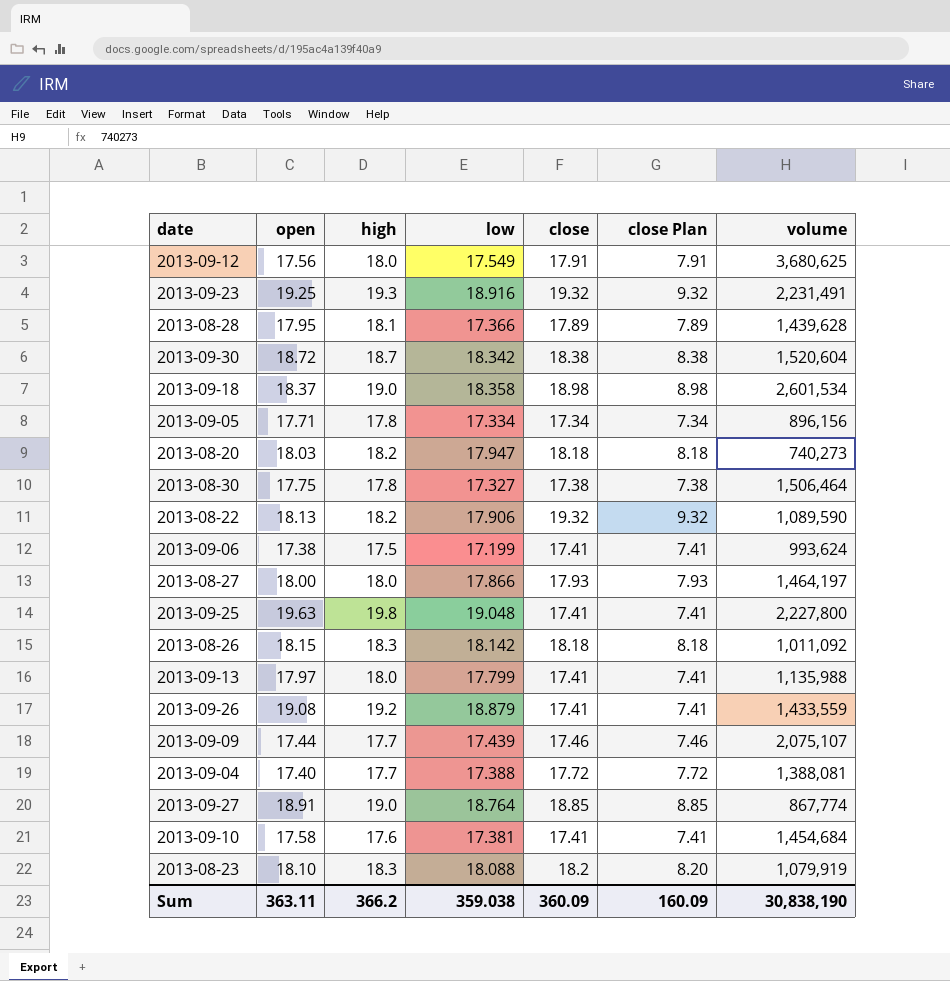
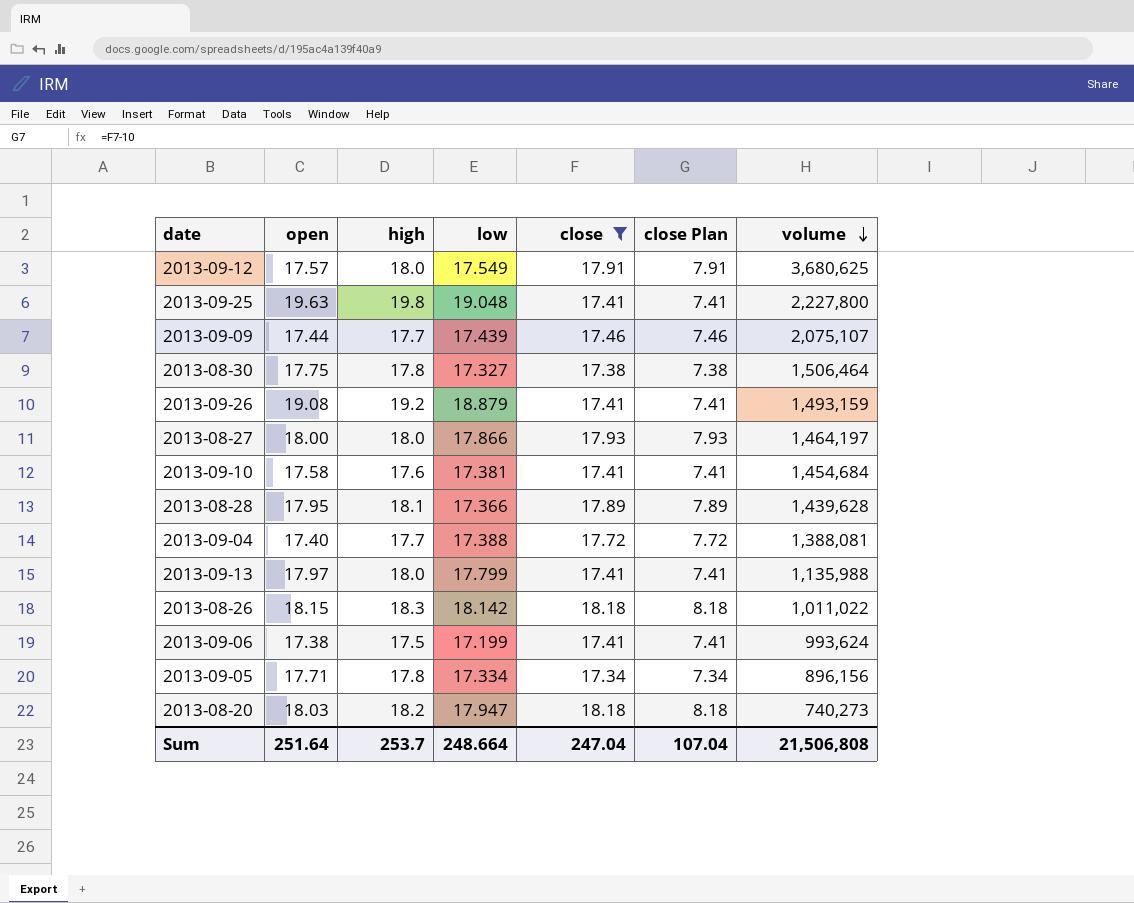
filter: none -> close <= 18.18
row order: none -> volume descending
2013-09-12 | open: 17.56 -> 17.57
2013-09-26 | volume: 1,433,559 -> 1,493,159
2013-08-26 | volume: 1,011,092 -> 1,011,022
Sum | open: 363.11 -> 251.64
Sum | high: 366.2 -> 253.7
Sum | low: 359.038 -> 248.664
Sum | close: 360.09 -> 247.04
Sum | close Plan: 160.09 -> 107.04
Sum | volume: 30,838,190 -> 21,506,808

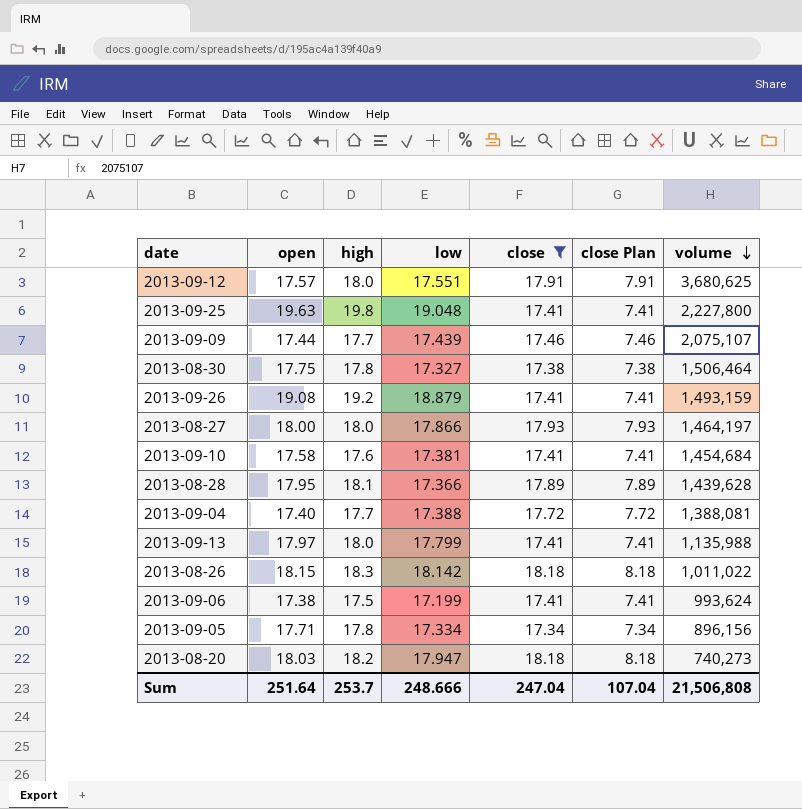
2013-09-12 | low: 17.549 -> 17.551
Sum | low: 248.664 -> 248.666

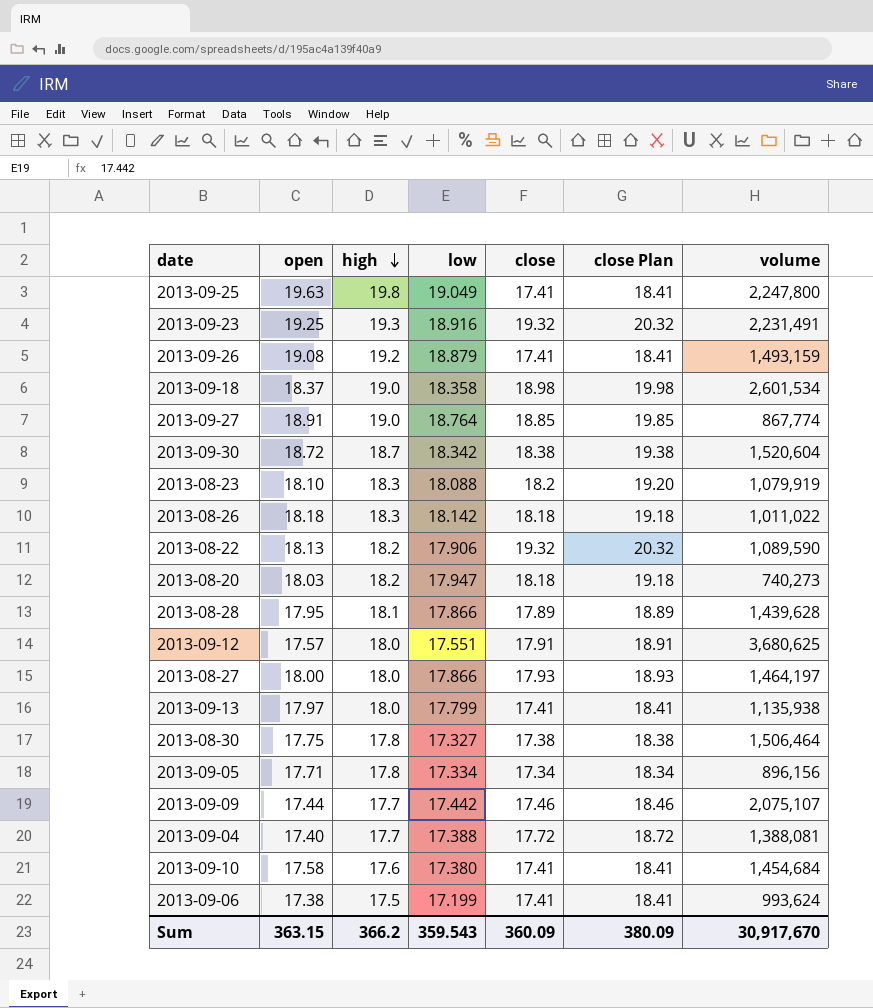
filter: close <= 18.18 -> none
row order: volume descending -> high descending
column close Plan | formula: [close] - 10 -> [close] + 1
2013-09-25 | low: 19.048 -> 19.049
2013-09-25 | volume: 2,227,800 -> 2,247,800
2013-08-26 | open: 18.15 -> 18.18
2013-08-28 | low: 17.366 -> 17.866
2013-09-13 | volume: 1,135,988 -> 1,135,938
2013-09-09 | low: 17.439 -> 17.442
2013-09-10 | low: 17.381 -> 17.380
Sum | open: 251.64 -> 363.15
Sum | high: 253.7 -> 366.2
Sum | low: 248.666 -> 359.543
Sum | close: 247.04 -> 360.09
Sum | close Plan: 107.04 -> 380.09
Sum | volume: 21,506,808 -> 30,917,670

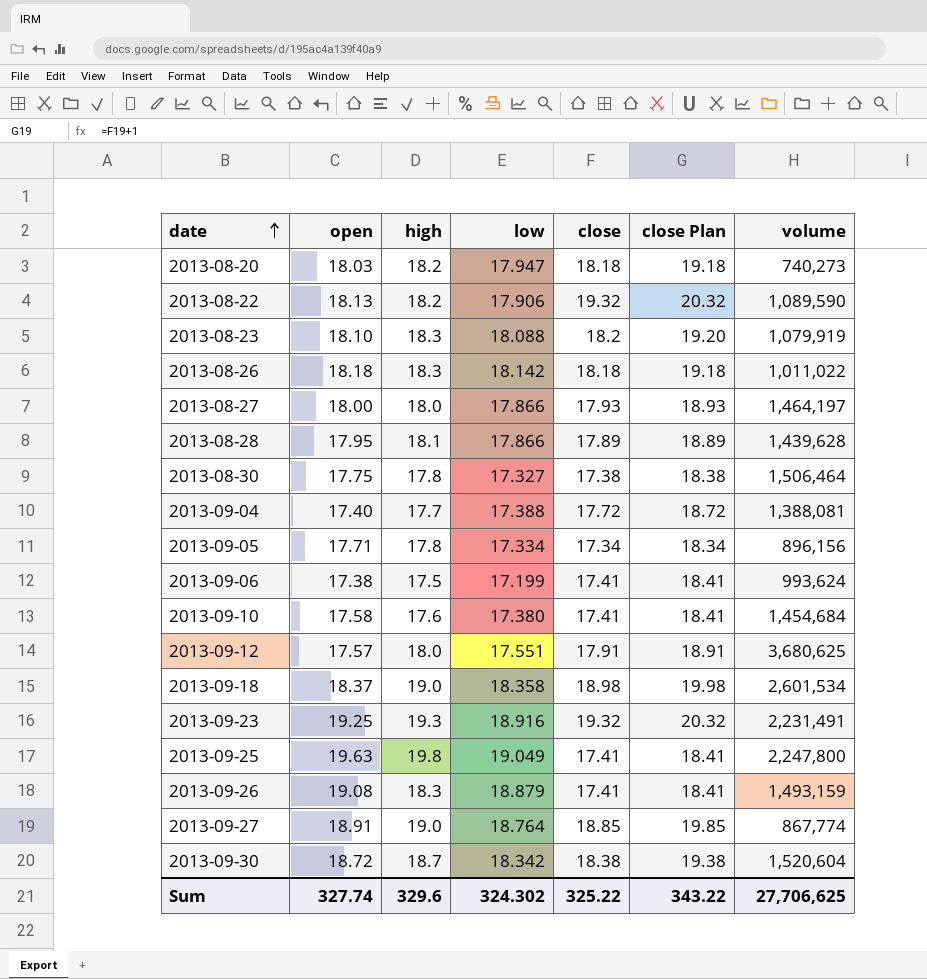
row order: high descending -> date ascending
row 2013-09-13: 17.97 | 18.0 | 17.799 | 17.41 | 18.41 | 1,135,938 -> none
row 2013-09-09: 17.44 | 17.7 | 17.442 | 17.46 | 18.46 | 2,075,107 -> none
2013-09-26 | high: 19.2 -> 18.3
Sum | open: 363.15 -> 327.74
Sum | high: 366.2 -> 329.6
Sum | low: 359.543 -> 324.302
Sum | close: 360.09 -> 325.22
Sum | close Plan: 380.09 -> 343.22
Sum | volume: 30,917,670 -> 27,706,625

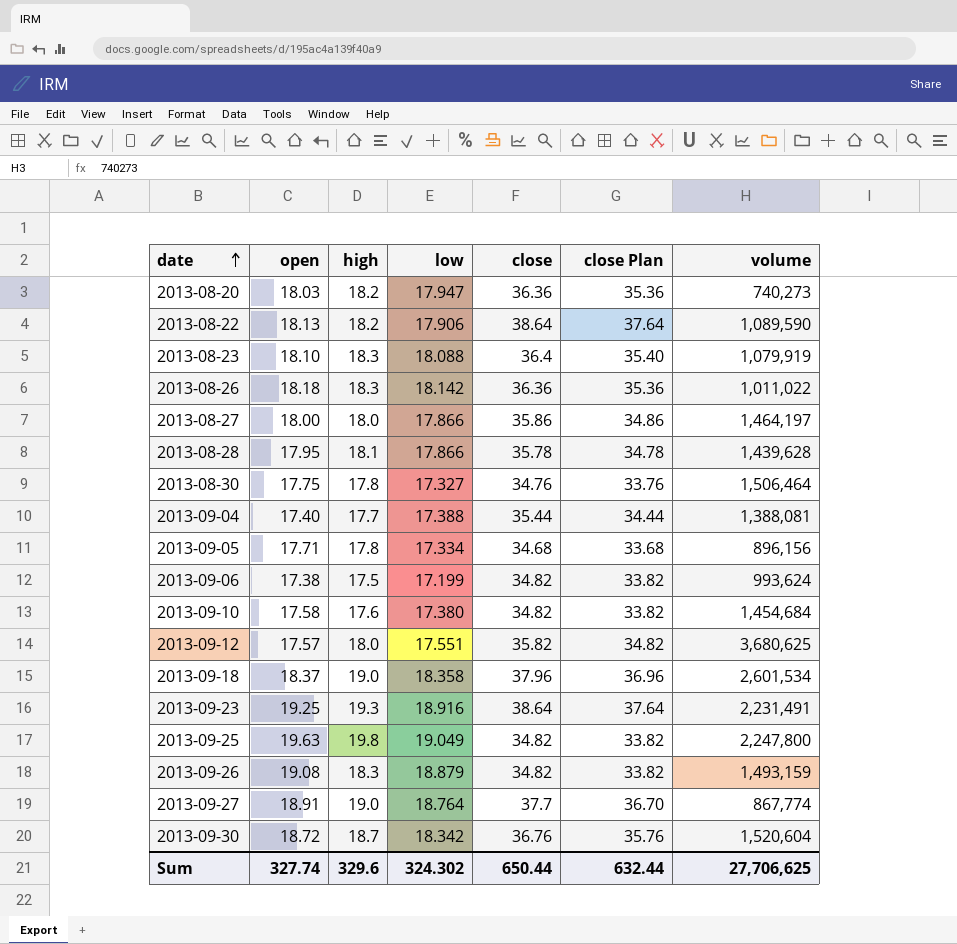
column close Plan | formula: [close] + 1 -> [close] - 1
2013-08-20 | close: 18.18 -> 36.36
2013-08-22 | close: 19.32 -> 38.64
2013-08-23 | close: 18.2 -> 36.4
2013-08-26 | close: 18.18 -> 36.36
2013-08-27 | close: 17.93 -> 35.86
2013-08-28 | close: 17.89 -> 35.78
2013-08-30 | close: 17.38 -> 34.76
2013-09-04 | close: 17.72 -> 35.44
2013-09-05 | close: 17.34 -> 34.68
2013-09-06 | close: 17.41 -> 34.82
2013-09-10 | close: 17.41 -> 34.82
2013-09-12 | close: 17.91 -> 35.82
2013-09-18 | close: 18.98 -> 37.96
2013-09-23 | close: 19.32 -> 38.64
2013-09-25 | close: 17.41 -> 34.82
2013-09-26 | close: 17.41 -> 34.82
2013-09-27 | close: 18.85 -> 37.7
2013-09-30 | close: 18.38 -> 36.76
Sum | close: 325.22 -> 650.44
Sum | close Plan: 343.22 -> 632.44

